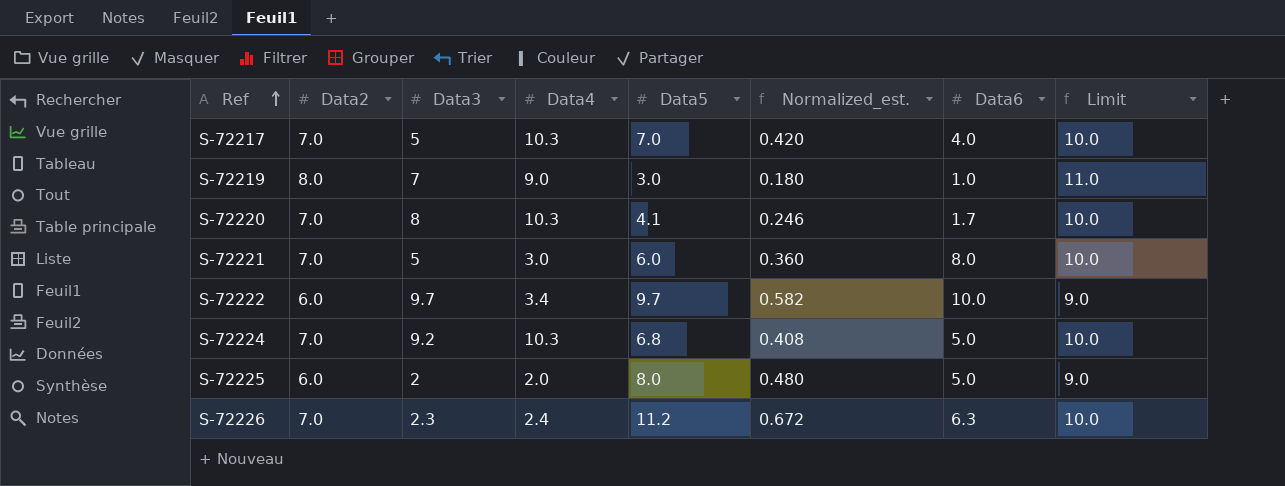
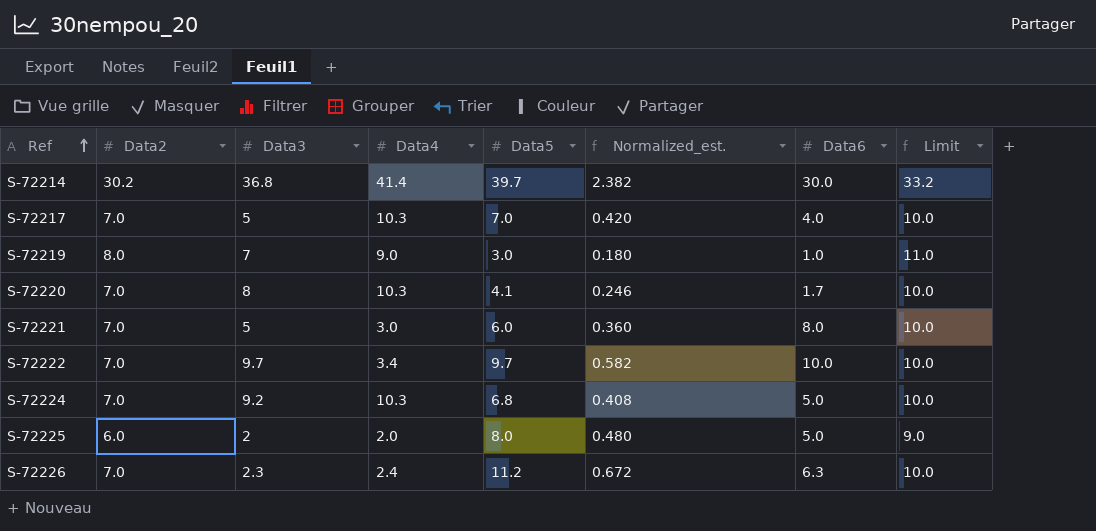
row S-72214: none -> 30.2 | 36.8 | 41.4 | 39.7 | 2.382 | 30.0 | 33.2
S-72222 | Data2: 6.0 -> 7.0
S-72222 | Limit: 9.0 -> 10.0

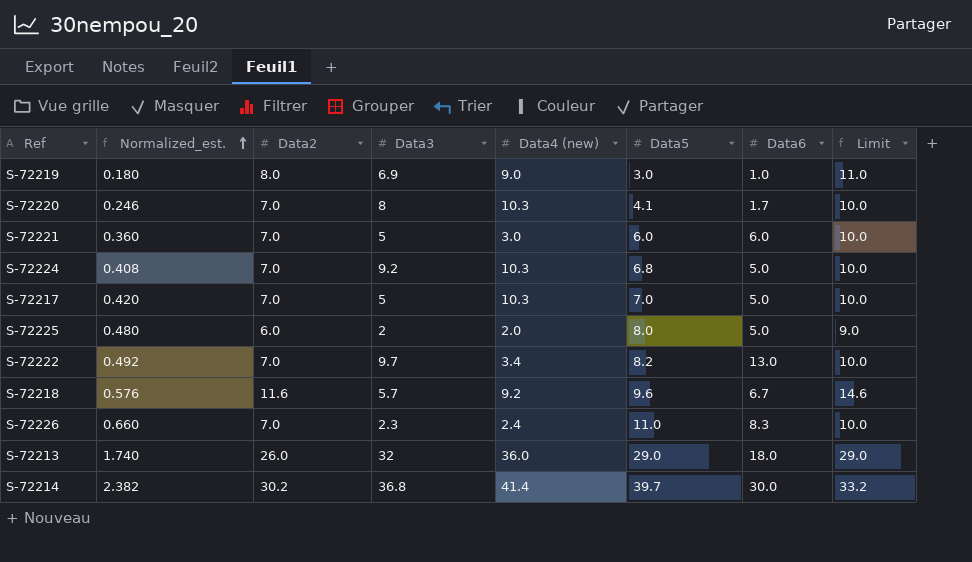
row order: Ref ascending -> Normalized_est. ascending
column Normalized_est. | position: 6 -> 2
column name: Data4 -> Data4 (new)
S-72219 | Data3: 7 -> 6.9
S-72221 | Data6: 8.0 -> 6.0
S-72217 | Data6: 4.0 -> 5.0
S-72222 | Normalized_est.: 0.582 -> 0.492
S-72222 | Data5: 9.7 -> 8.2
S-72222 | Data6: 10.0 -> 13.0
row S-72218: none -> 0.576 | 11.6 | 5.7 | 9.2 | 9.6 | 6.7 | 14.6
S-72226 | Normalized_est.: 0.672 -> 0.660
S-72226 | Data5: 11.2 -> 11.0
S-72226 | Data6: 6.3 -> 8.3
row S-72213: none -> 1.740 | 26.0 | 32 | 36.0 | 29.0 | 18.0 | 29.0

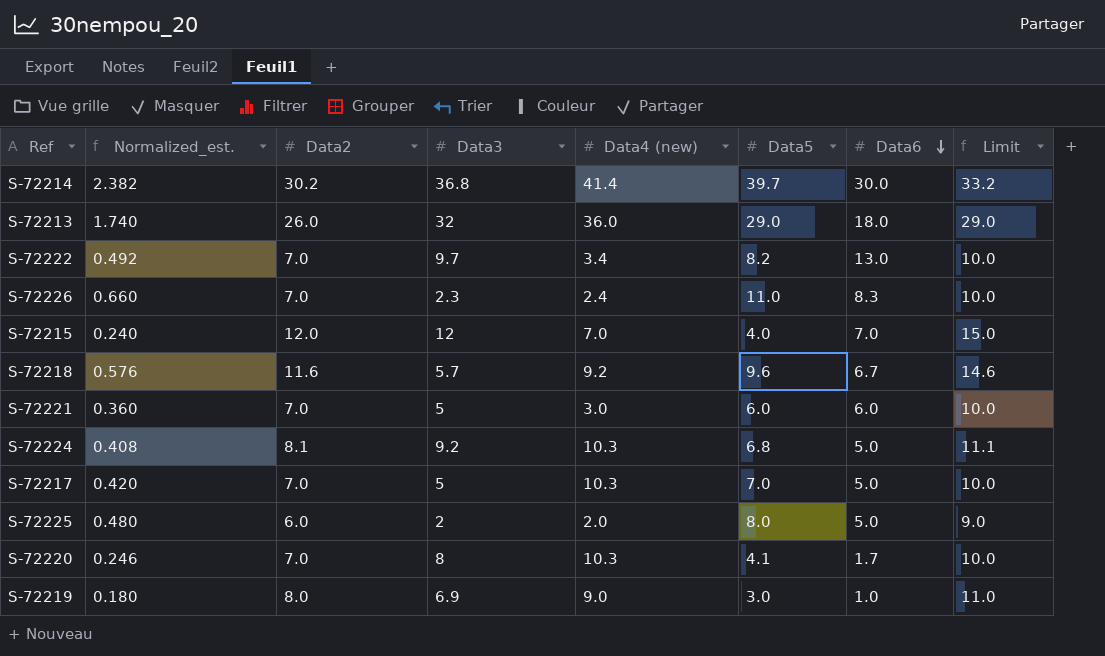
row order: Normalized_est. ascending -> Data6 descending
row S-72215: none -> 0.240 | 12.0 | 12 | 7.0 | 4.0 | 7.0 | 15.0
S-72224 | Data2: 7.0 -> 8.1
S-72224 | Limit: 10.0 -> 11.1

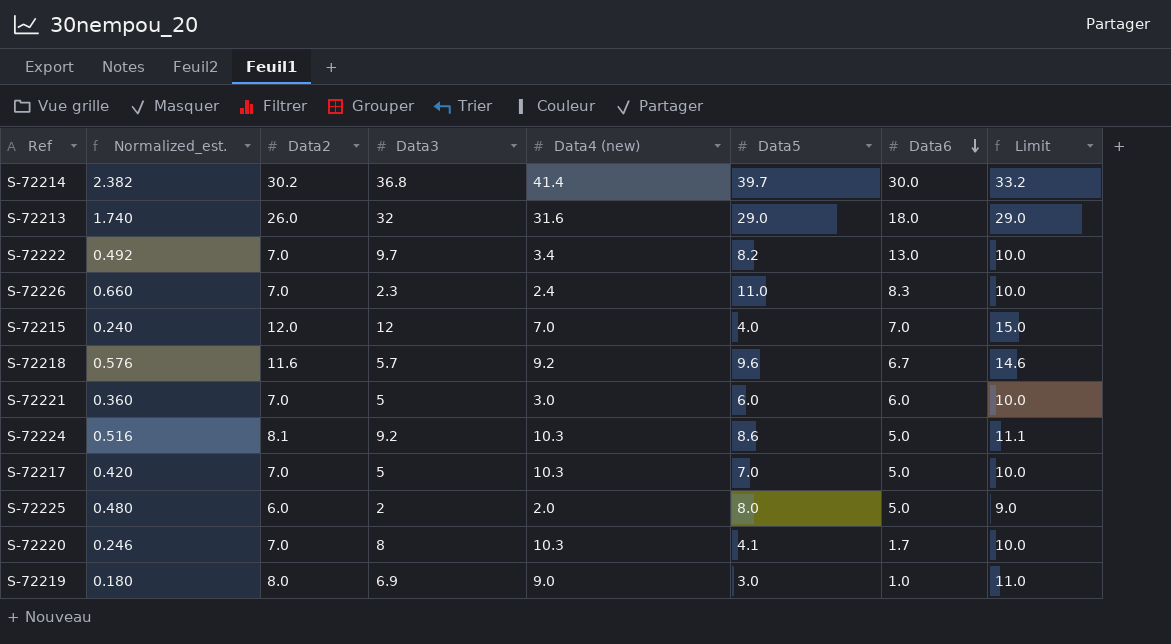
S-72213 | Data4 (new): 36.0 -> 31.6
S-72224 | Normalized_est.: 0.408 -> 0.516
S-72224 | Data5: 6.8 -> 8.6

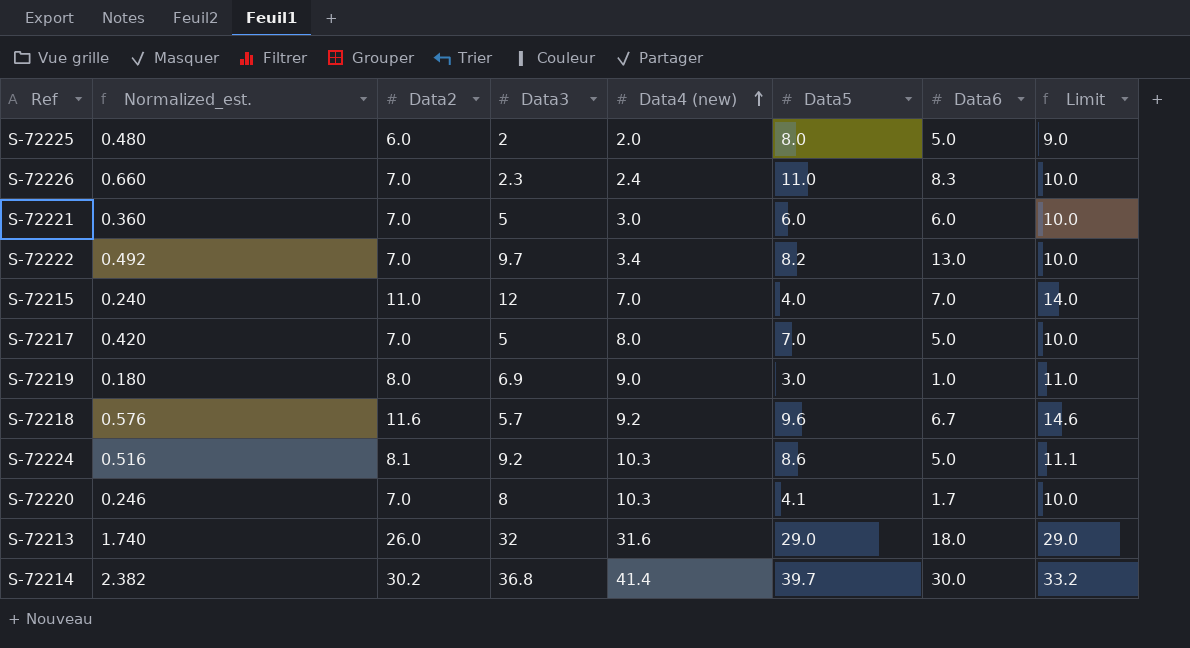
row order: Data6 descending -> Data4 (new) ascending
S-72215 | Data2: 12.0 -> 11.0
S-72215 | Limit: 15.0 -> 14.0
S-72217 | Data4 (new): 10.3 -> 8.0

